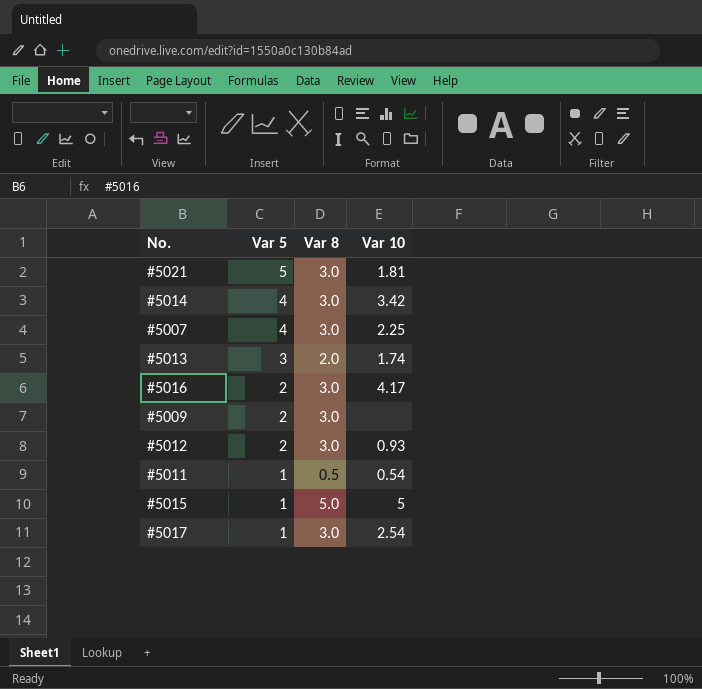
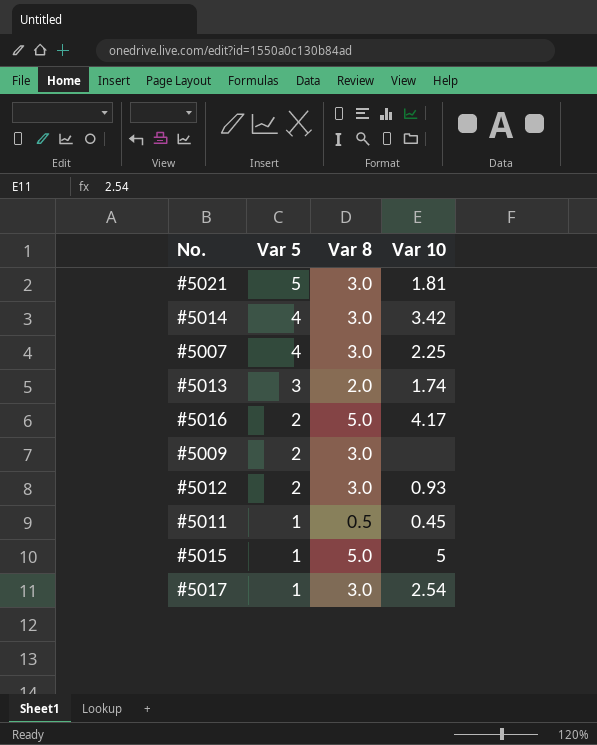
#5016 | Var 8: 3.0 -> 5.0
#5011 | Var 10: 0.54 -> 0.45

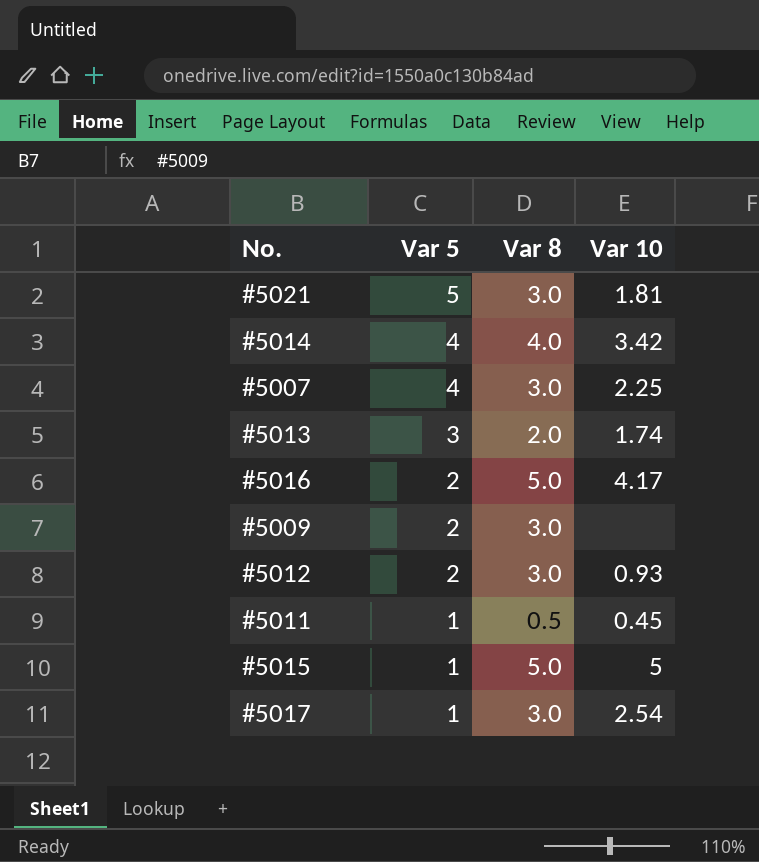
#5014 | Var 8: 3.0 -> 4.0

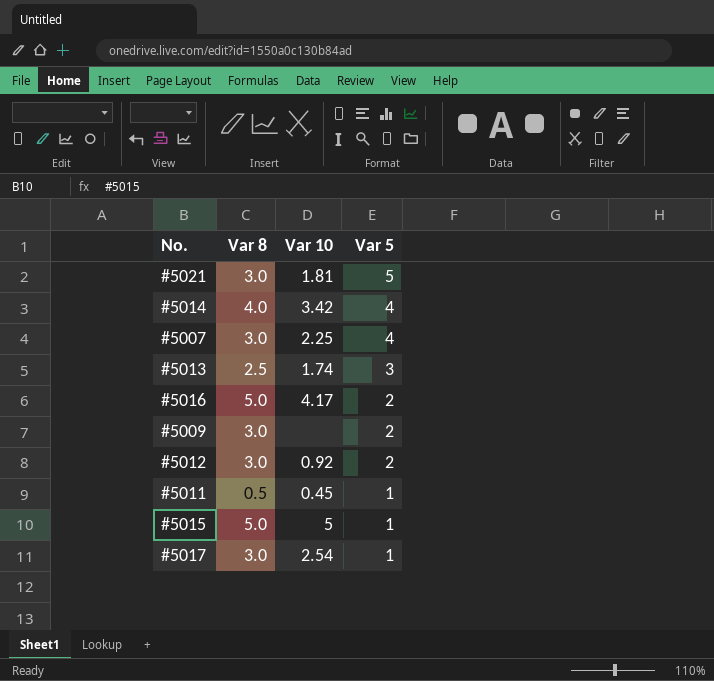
column Var 5 | position: 2 -> 4
#5013 | Var 8: 2.0 -> 2.5
#5012 | Var 10: 0.93 -> 0.92

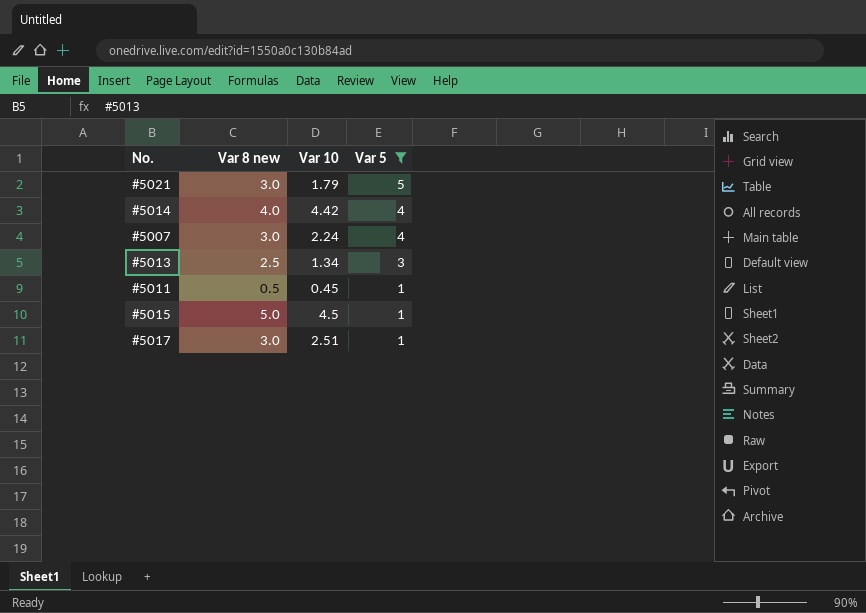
filter: none -> Var 5 != 2
column name: Var 8 -> Var 8 new
#5021 | Var 10: 1.81 -> 1.79
#5014 | Var 10: 3.42 -> 4.42
#5007 | Var 10: 2.25 -> 2.24
#5013 | Var 10: 1.74 -> 1.34
#5015 | Var 10: 5 -> 4.5
#5017 | Var 10: 2.54 -> 2.51

